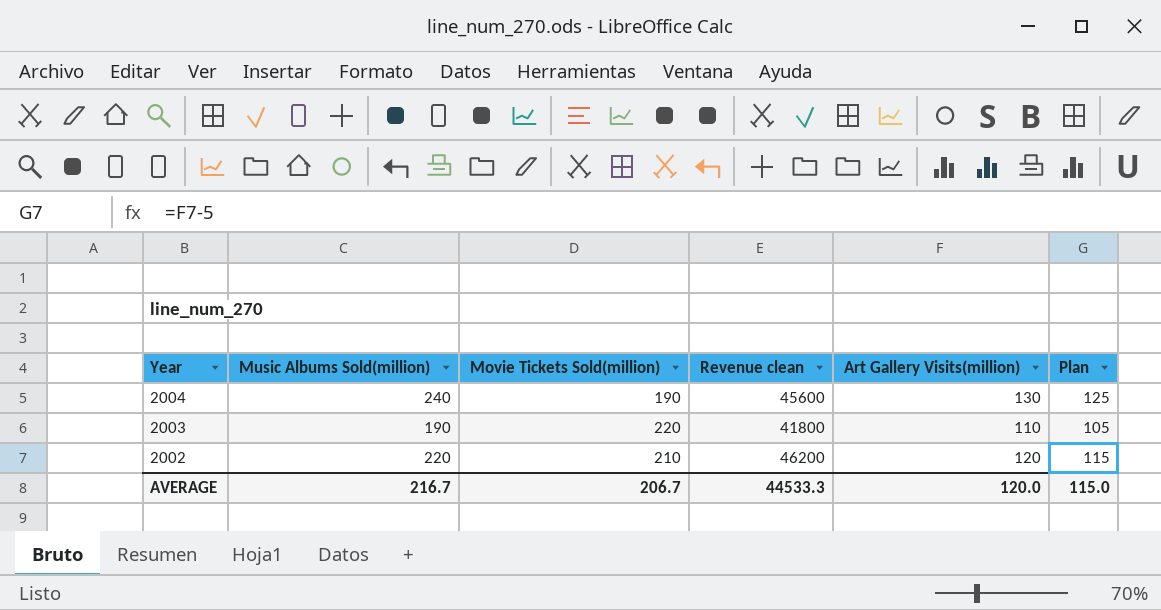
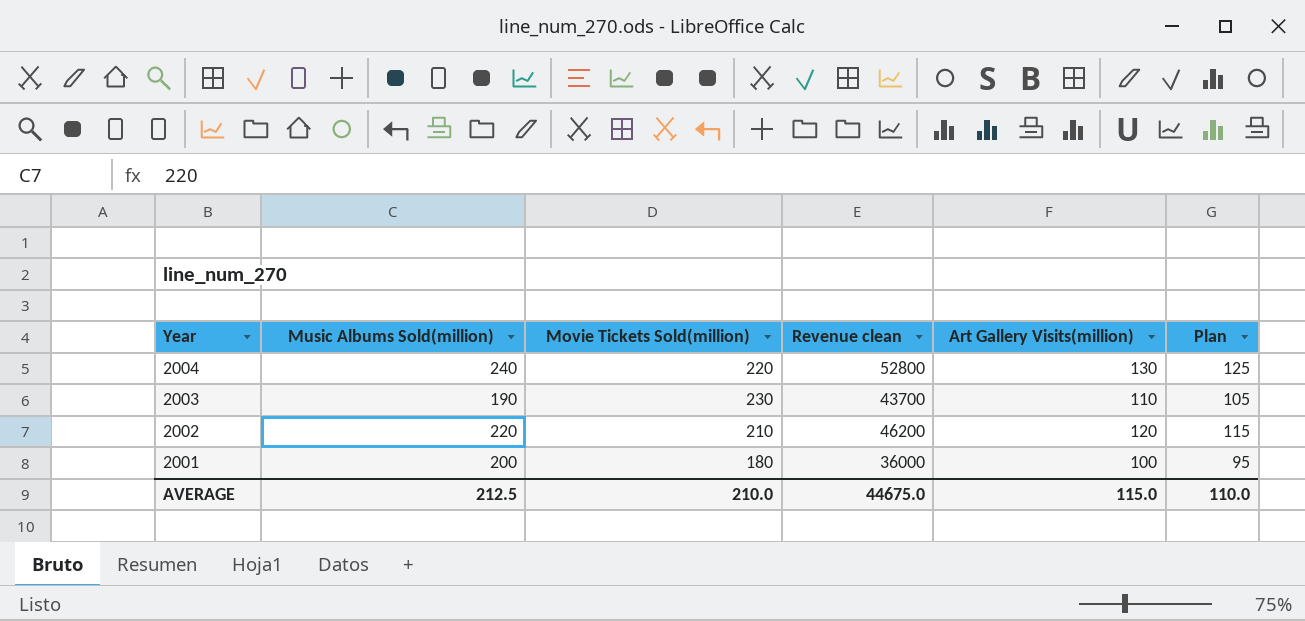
2004 | Movie Tickets Sold(million): 190 -> 220
2004 | Revenue clean: 45600 -> 52800
2003 | Movie Tickets Sold(million): 220 -> 230
2003 | Revenue clean: 41800 -> 43700
row 2001: none -> 200 | 180 | 36000 | 100 | 95
AVERAGE | Music Albums Sold(million): 216.7 -> 212.5
AVERAGE | Movie Tickets Sold(million): 206.7 -> 210.0
AVERAGE | Revenue clean: 44533.3 -> 44675.0
AVERAGE | Art Gallery Visits(million): 120.0 -> 115.0
AVERAGE | Plan: 115.0 -> 110.0

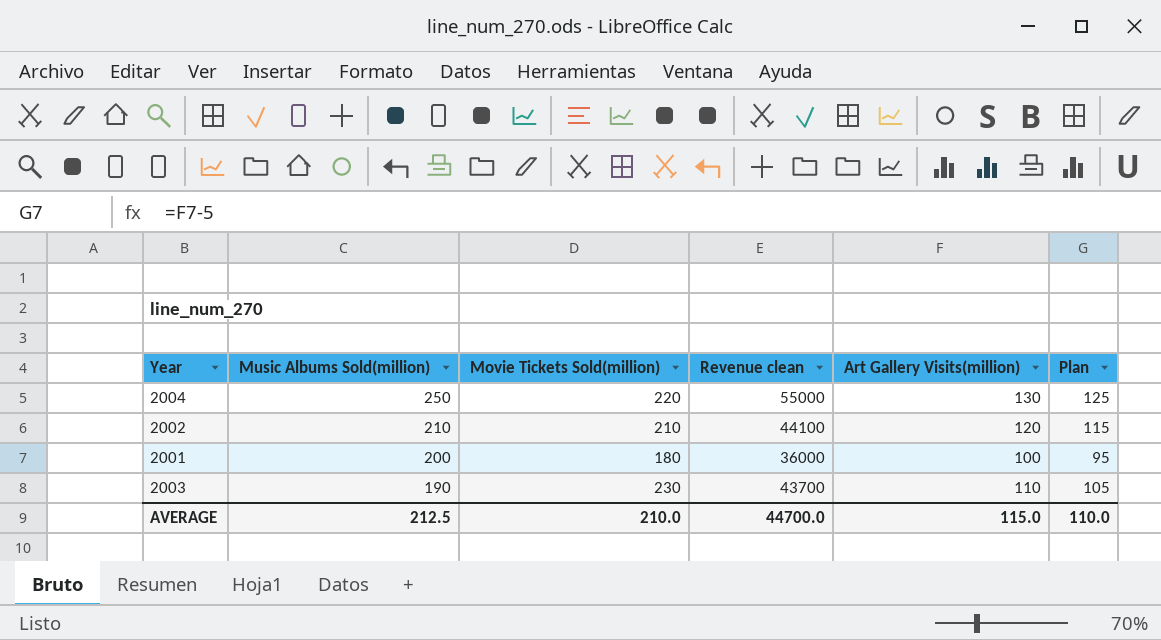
row order: Year descending -> Music Albums Sold(million) descending
2004 | Music Albums Sold(million): 240 -> 250
2004 | Revenue clean: 52800 -> 55000
2002 | Music Albums Sold(million): 220 -> 210
2002 | Revenue clean: 46200 -> 44100
AVERAGE | Revenue clean: 44675.0 -> 44700.0

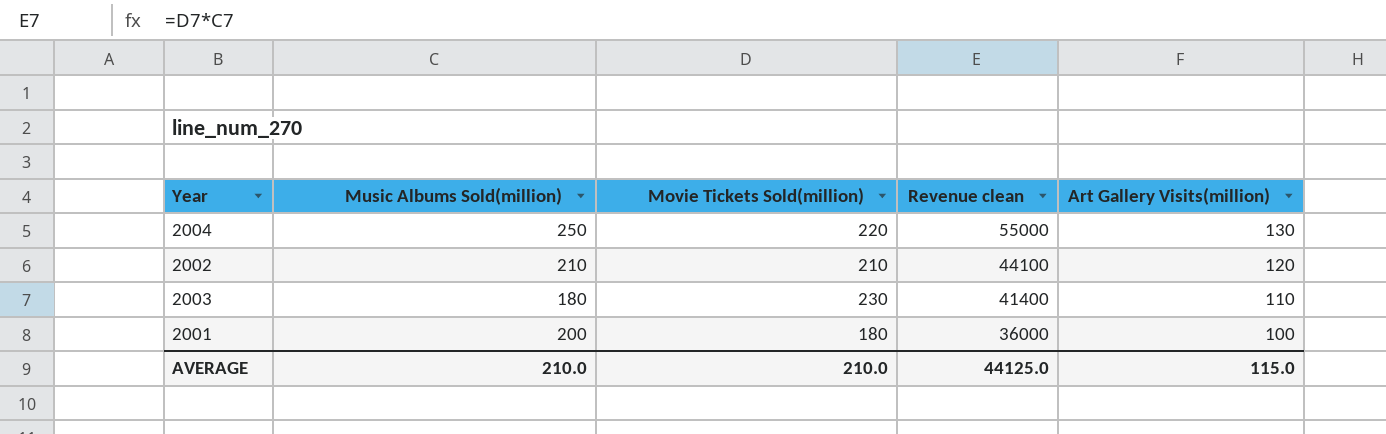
row order: Music Albums Sold(million) descending -> Revenue clean descending
column Plan | formula: [Art Gallery Visits(million)] - 5 -> none
2003 | Music Albums Sold(million): 190 -> 180
2003 | Revenue clean: 43700 -> 41400
AVERAGE | Music Albums Sold(million): 212.5 -> 210.0
AVERAGE | Revenue clean: 44700.0 -> 44125.0

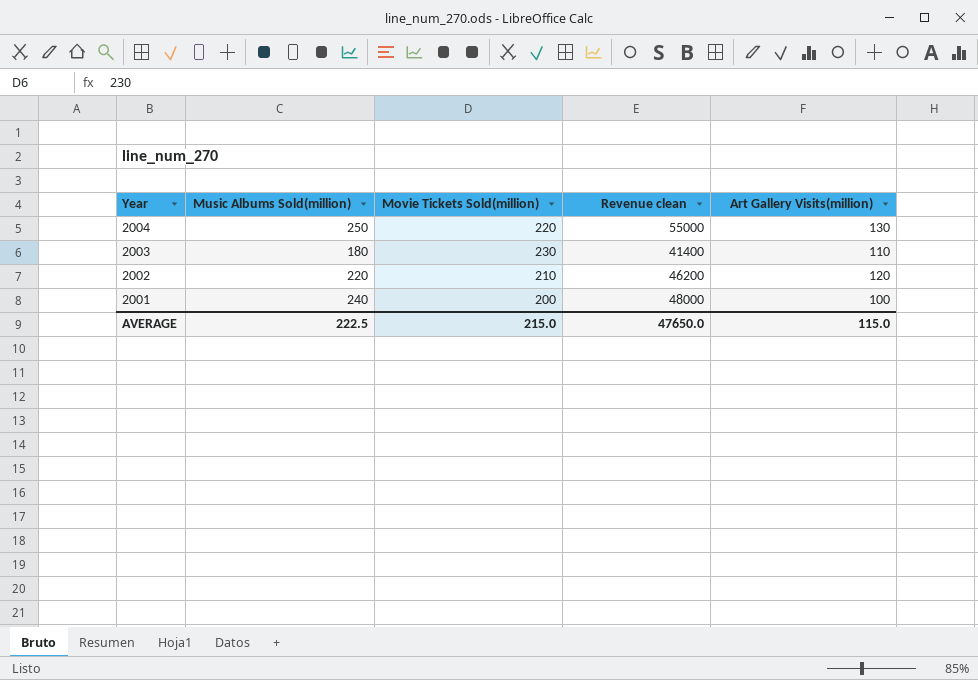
row order: Revenue clean descending -> Year descending
2002 | Music Albums Sold(million): 210 -> 220
2002 | Revenue clean: 44100 -> 46200
2001 | Music Albums Sold(million): 200 -> 240
2001 | Movie Tickets Sold(million): 180 -> 200
2001 | Revenue clean: 36000 -> 48000
AVERAGE | Music Albums Sold(million): 210.0 -> 222.5
AVERAGE | Movie Tickets Sold(million): 210.0 -> 215.0
AVERAGE | Revenue clean: 44125.0 -> 47650.0

